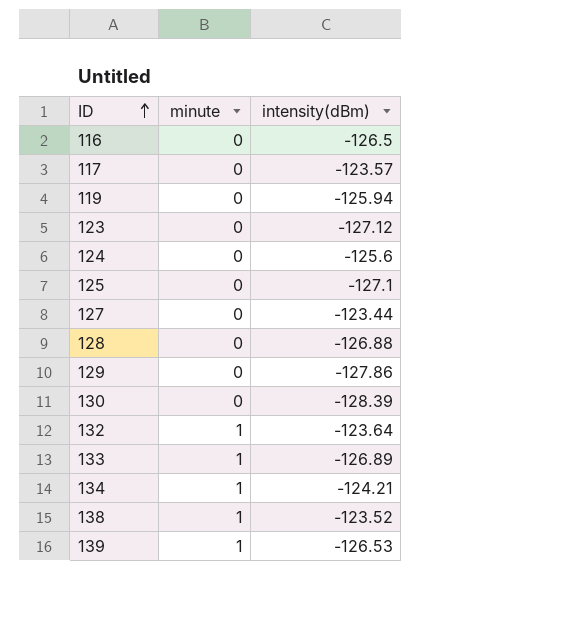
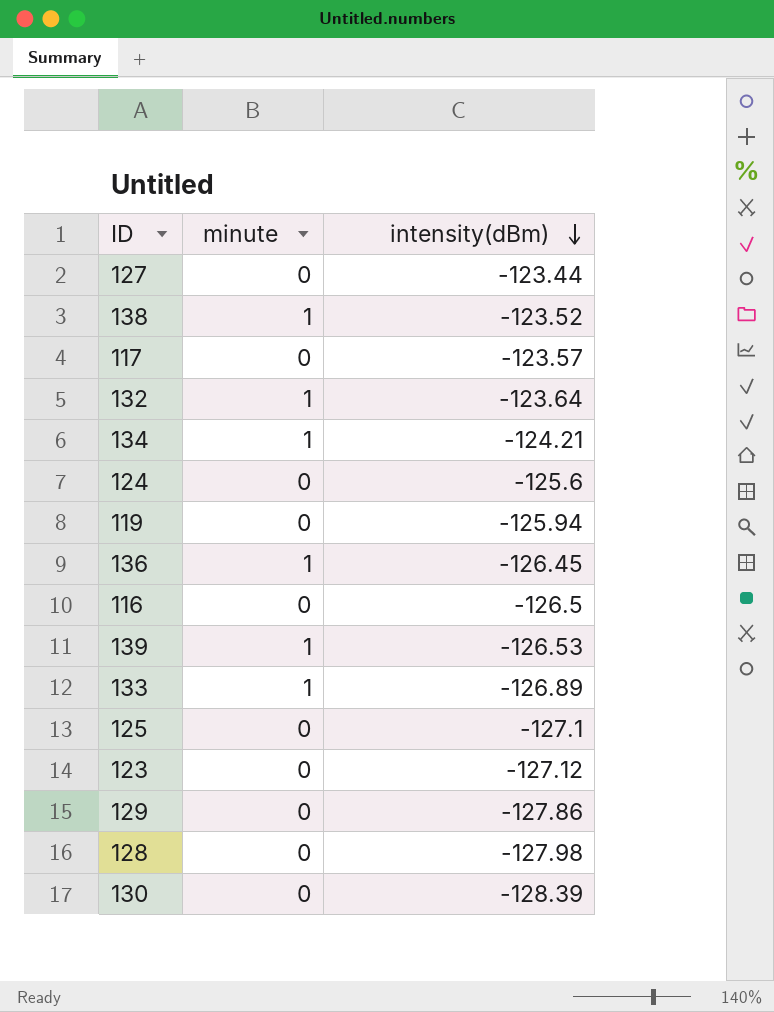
row order: ID ascending -> intensity(dBm) descending
row 136: none -> 1 | -126.45
128 | intensity(dBm): -126.88 -> -127.98

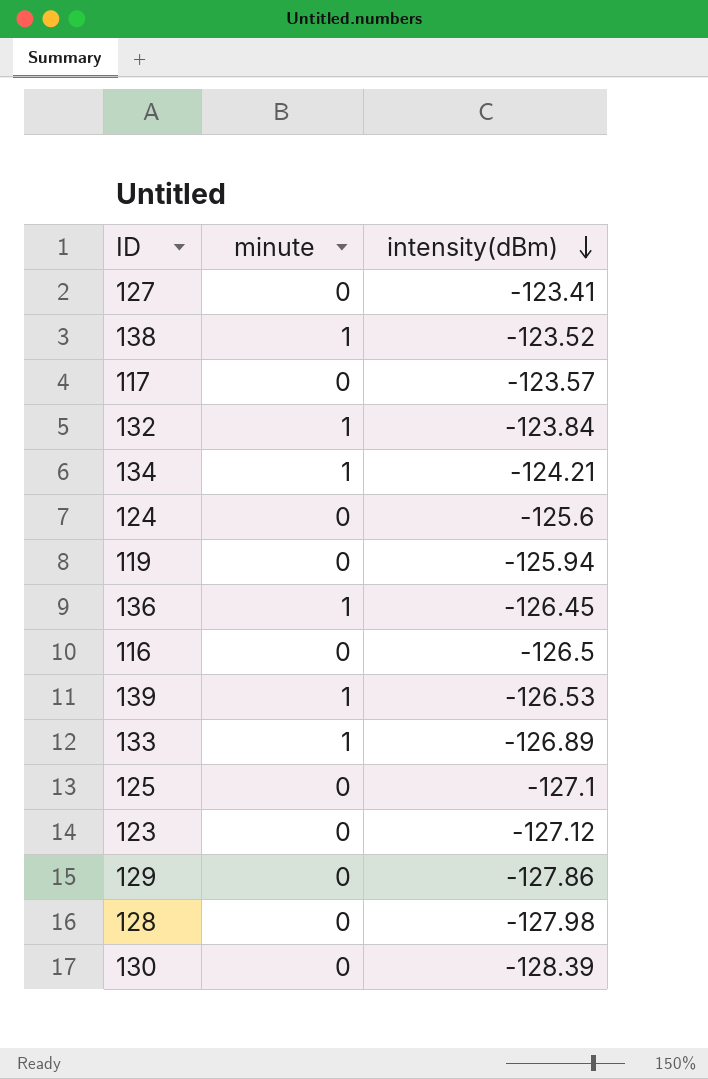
127 | intensity(dBm): -123.44 -> -123.41
132 | intensity(dBm): -123.64 -> -123.84

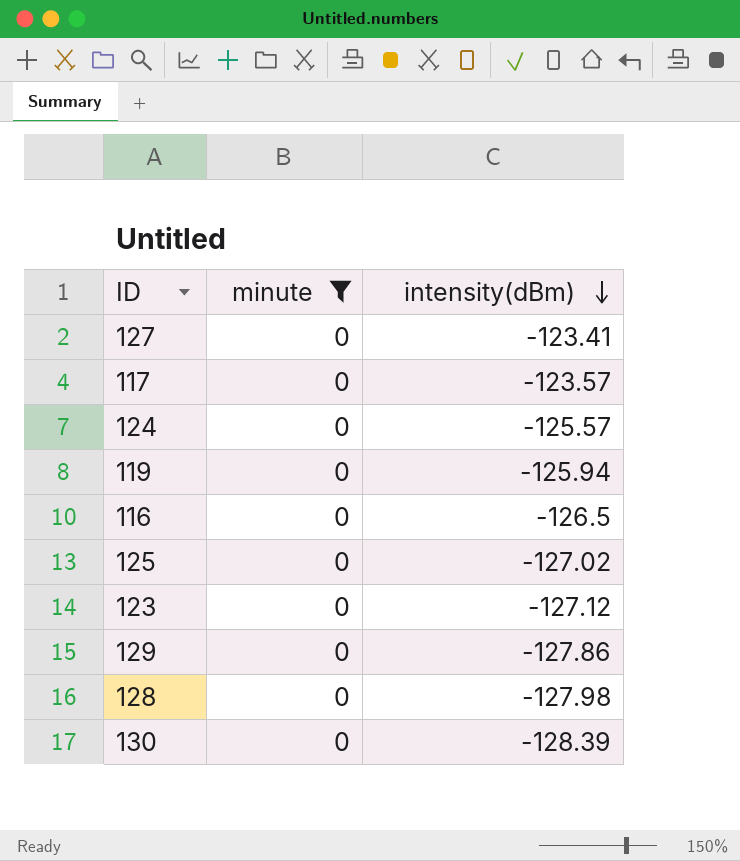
filter: none -> minute = 0
124 | intensity(dBm): -125.6 -> -125.57
125 | intensity(dBm): -127.1 -> -127.02

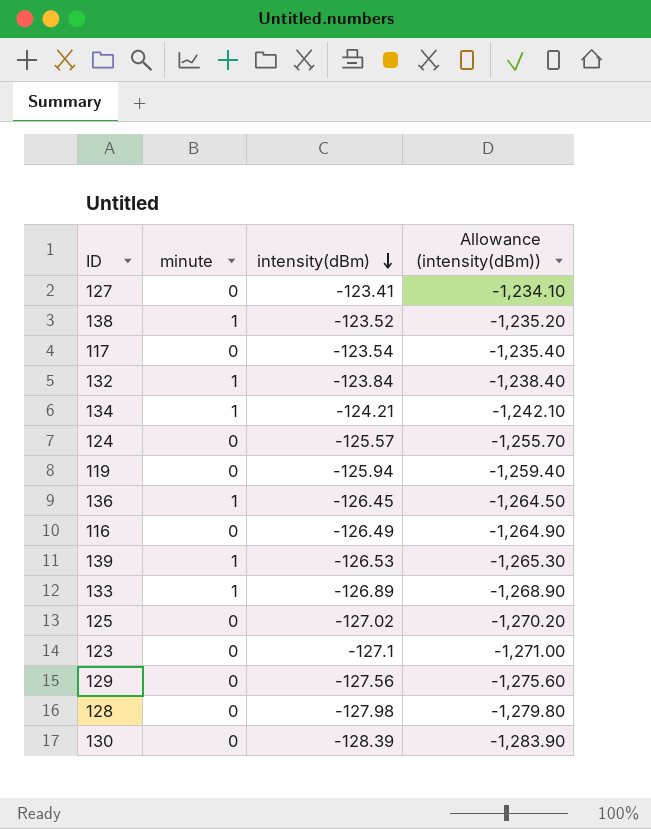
filter: minute = 0 -> none
column Allowance (intensity(dBm)) | formula: none -> [intensity(dBm)] * 10
117 | intensity(dBm): -123.57 -> -123.54
116 | intensity(dBm): -126.5 -> -126.49
123 | intensity(dBm): -127.12 -> -127.1
129 | intensity(dBm): -127.86 -> -127.56

